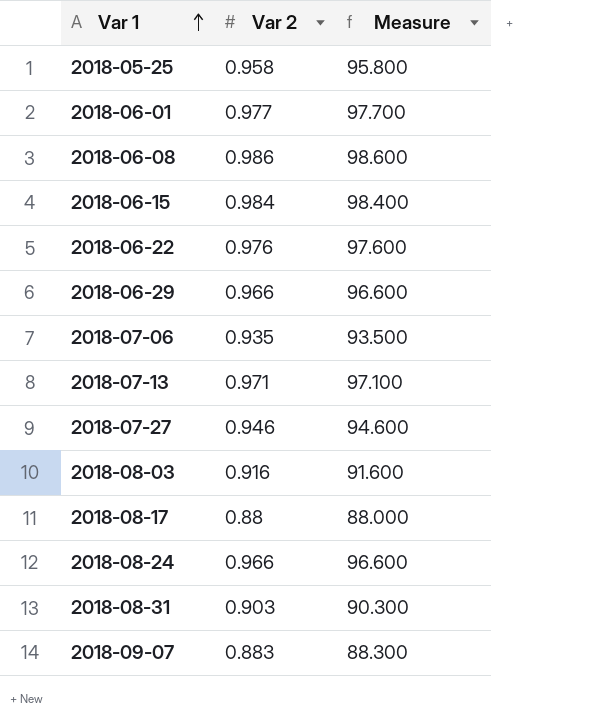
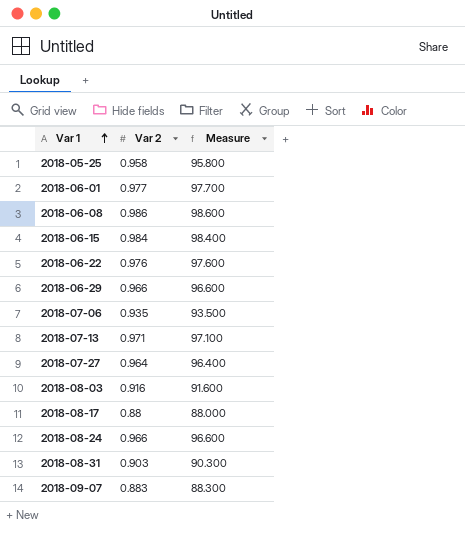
2018-07-27 | Var 2: 0.946 -> 0.964
2018-07-27 | Measure: 94.600 -> 96.400

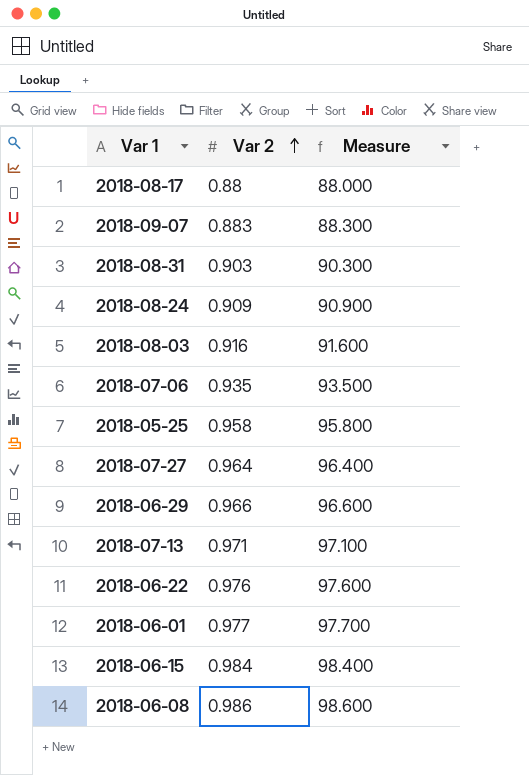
row order: Var 1 ascending -> Var 2 ascending
2018-08-24 | Var 2: 0.966 -> 0.909
2018-08-24 | Measure: 96.600 -> 90.900

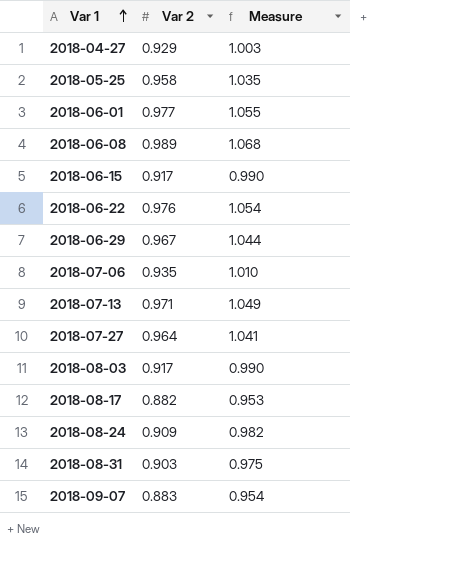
row order: Var 2 ascending -> Var 1 ascending
column Measure | formula: [Var 2] * 100 -> [Var 2] * 1.08
row 2018-04-27: none -> 0.929 | 1.003
2018-06-08 | Var 2: 0.986 -> 0.989
2018-06-15 | Var 2: 0.984 -> 0.917
2018-06-29 | Var 2: 0.966 -> 0.967
2018-08-03 | Var 2: 0.916 -> 0.917
2018-08-17 | Var 2: 0.88 -> 0.882

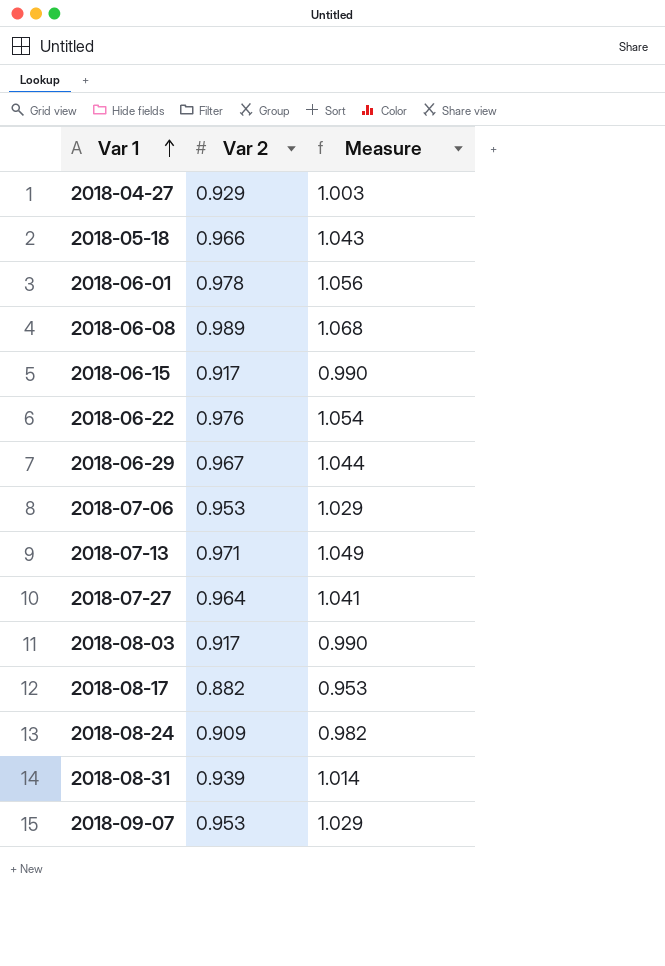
row 2018-05-25: 0.958 | 1.035 -> none
row 2018-05-18: none -> 0.966 | 1.043
2018-06-01 | Var 2: 0.977 -> 0.978
2018-06-01 | Measure: 1.055 -> 1.056
2018-07-06 | Var 2: 0.935 -> 0.953
2018-07-06 | Measure: 1.010 -> 1.029
2018-08-31 | Var 2: 0.903 -> 0.939
2018-08-31 | Measure: 0.975 -> 1.014
2018-09-07 | Var 2: 0.883 -> 0.953
2018-09-07 | Measure: 0.954 -> 1.029

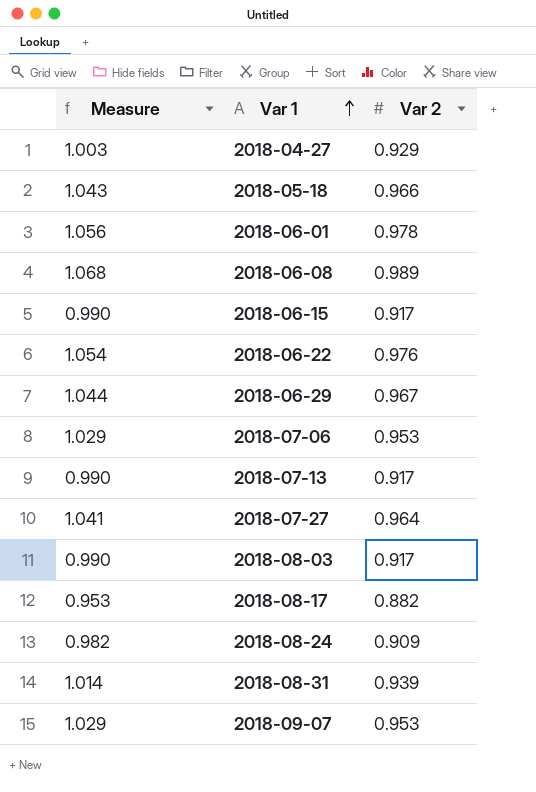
column Measure | position: 3 -> 1
2018-07-13 | Measure: 1.049 -> 0.990
2018-07-13 | Var 2: 0.971 -> 0.917

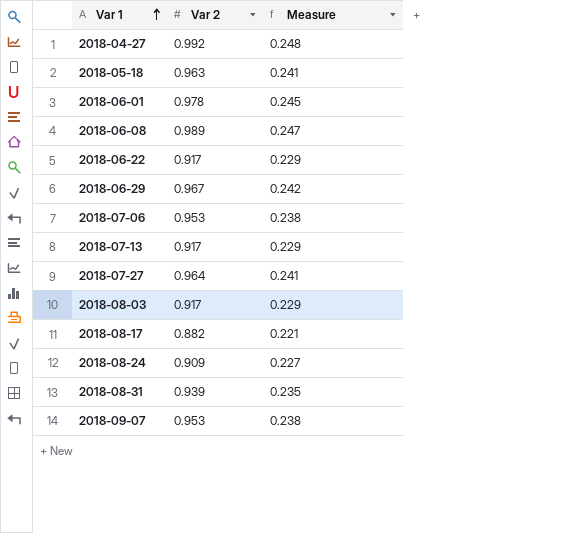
column Measure | formula: [Var 2] * 1.08 -> [Var 2] * 0.25
column Measure | position: 1 -> 3
row 2018-06-15: 0.990 | 0.917 -> none
2018-04-27 | Var 2: 0.929 -> 0.992
2018-05-18 | Var 2: 0.966 -> 0.963
2018-06-22 | Var 2: 0.976 -> 0.917

